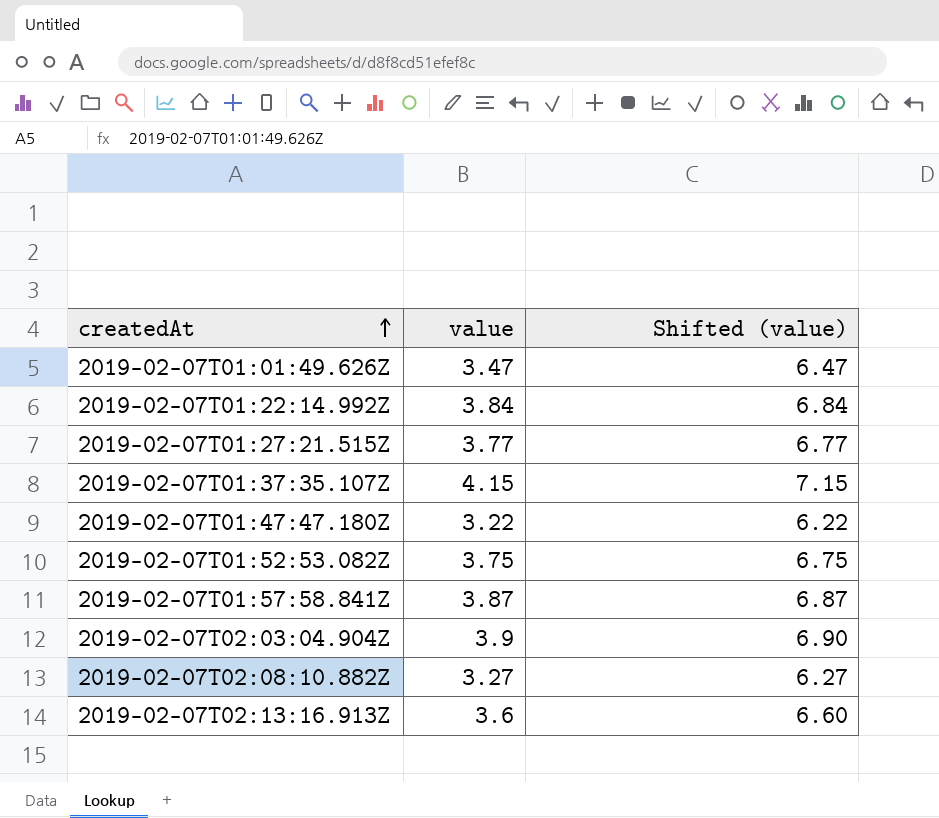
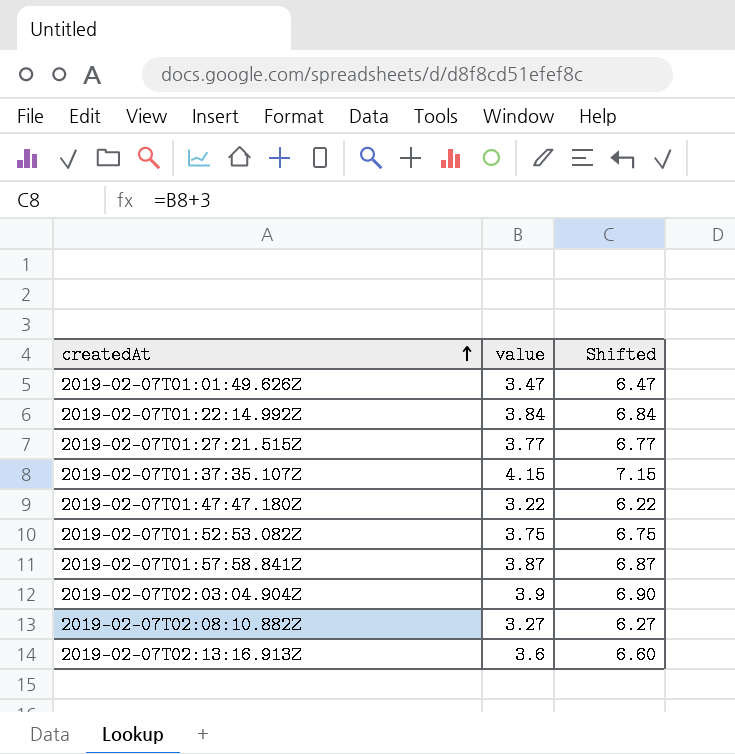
column name: Shifted (value) -> Shifted

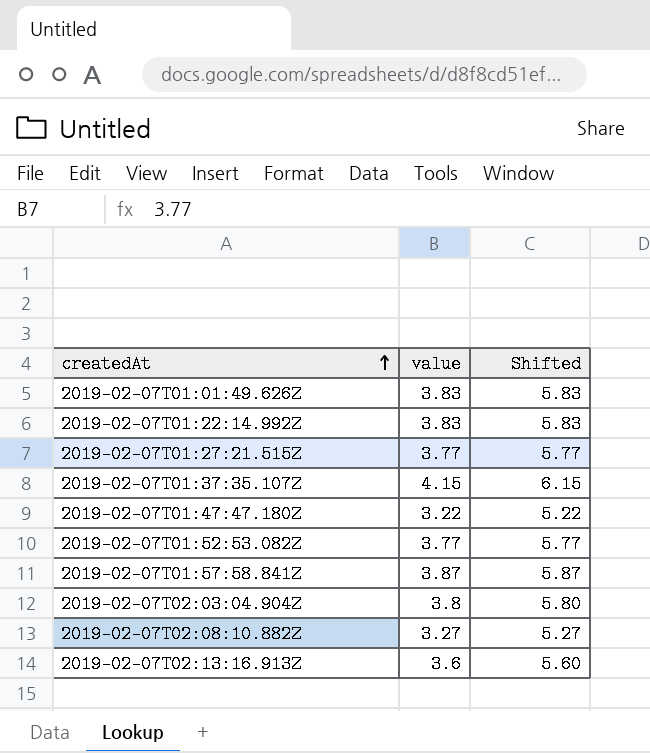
column Shifted | formula: [value] + 3 -> [value] + 2
2019-02-07T01:01:49.626Z | value: 3.47 -> 3.83
2019-02-07T01:22:14.992Z | value: 3.84 -> 3.83
2019-02-07T01:52:53.082Z | value: 3.75 -> 3.77
2019-02-07T02:03:04.904Z | value: 3.9 -> 3.8

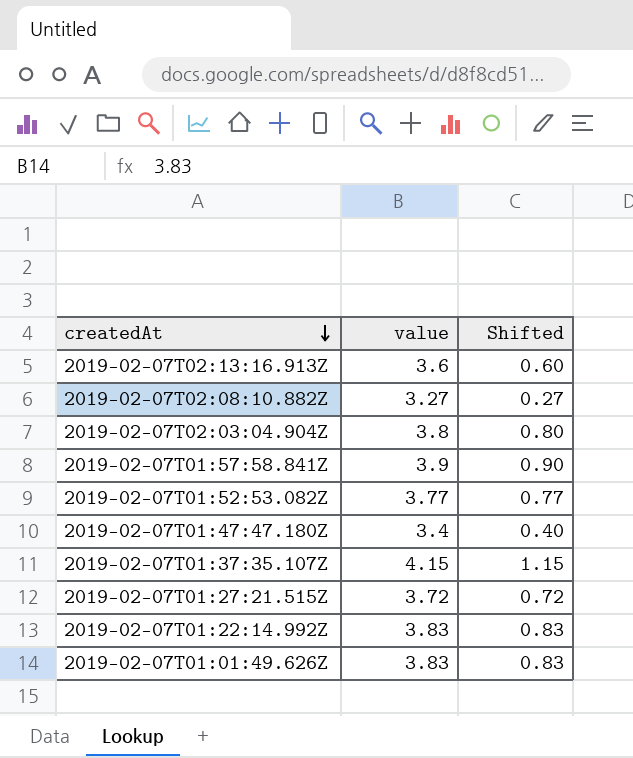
row order: createdAt ascending -> createdAt descending
column Shifted | formula: [value] + 2 -> [value] - 3
2019-02-07T01:57:58.841Z | value: 3.87 -> 3.9
2019-02-07T01:47:47.180Z | value: 3.22 -> 3.4
2019-02-07T01:27:21.515Z | value: 3.77 -> 3.72

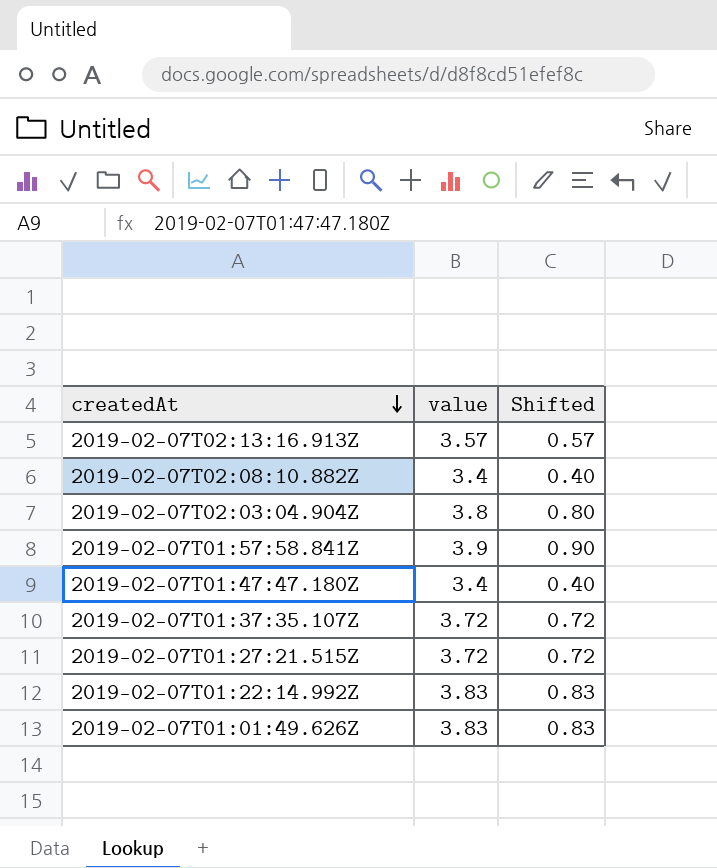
row 2019-02-07T01:52:53.082Z: 3.77 | 0.77 -> none
2019-02-07T02:13:16.913Z | value: 3.6 -> 3.57
2019-02-07T02:13:16.913Z | Shifted: 0.60 -> 0.57
2019-02-07T02:08:10.882Z | value: 3.27 -> 3.4
2019-02-07T02:08:10.882Z | Shifted: 0.27 -> 0.40
2019-02-07T01:37:35.107Z | value: 4.15 -> 3.72
2019-02-07T01:37:35.107Z | Shifted: 1.15 -> 0.72

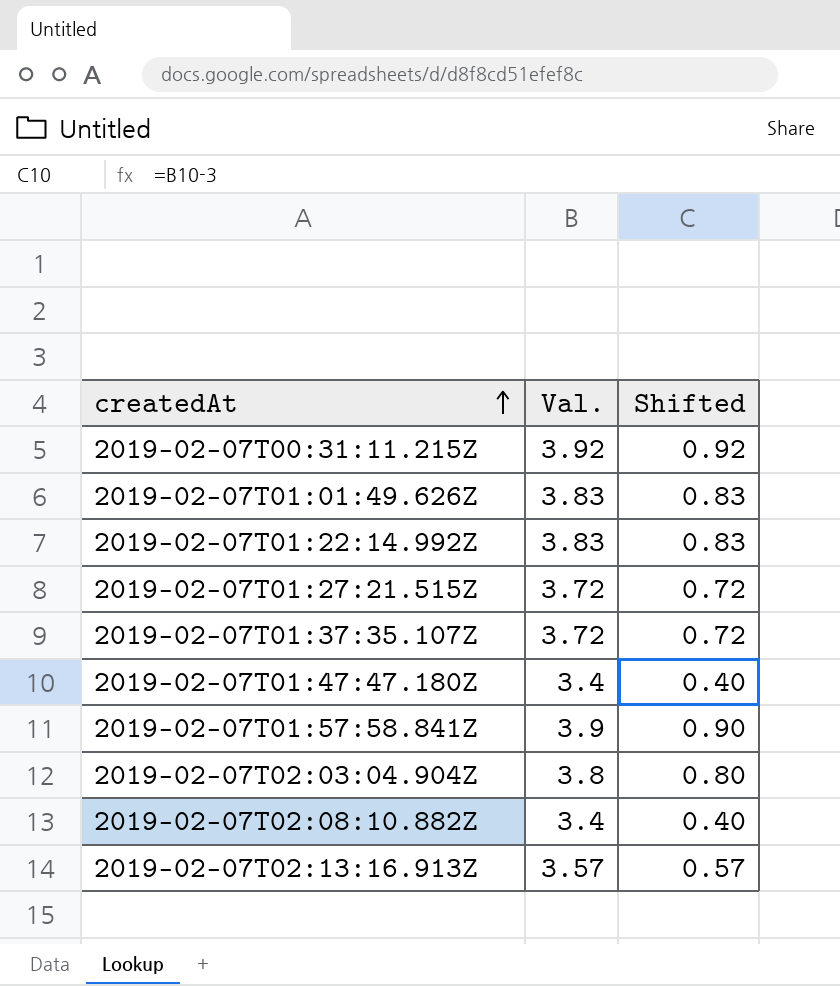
row order: createdAt descending -> createdAt ascending
column name: value -> Val.
row 2019-02-07T00:31:11.215Z: none -> 3.92 | 0.92

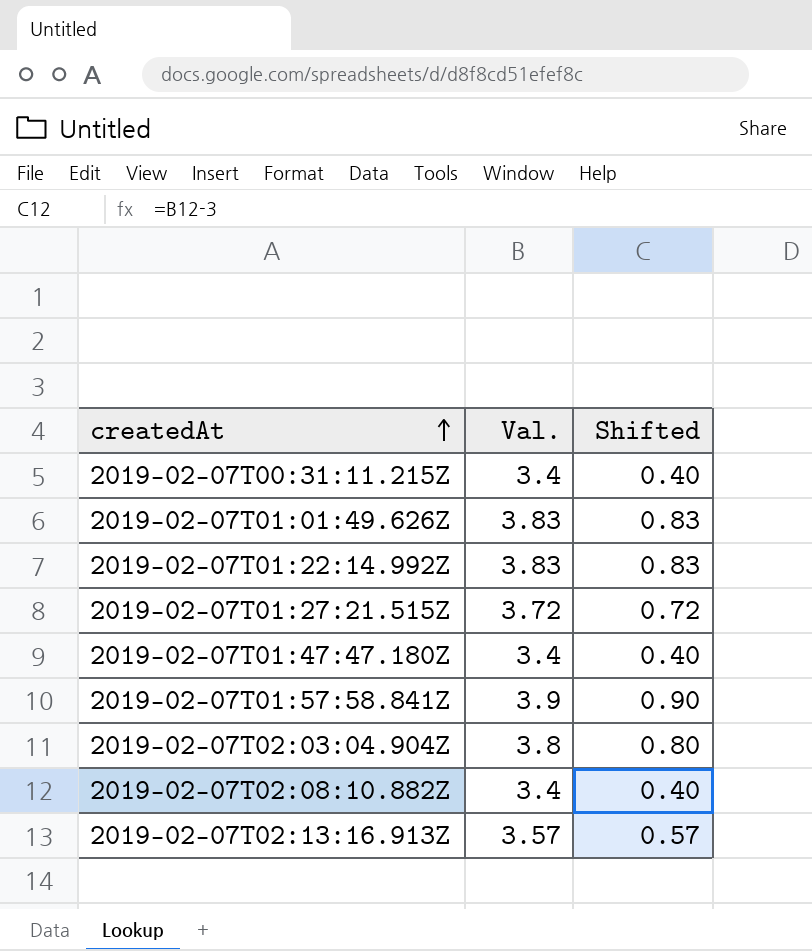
row 2019-02-07T01:37:35.107Z: 3.72 | 0.72 -> none
2019-02-07T00:31:11.215Z | Val.: 3.92 -> 3.4
2019-02-07T00:31:11.215Z | Shifted: 0.92 -> 0.40

